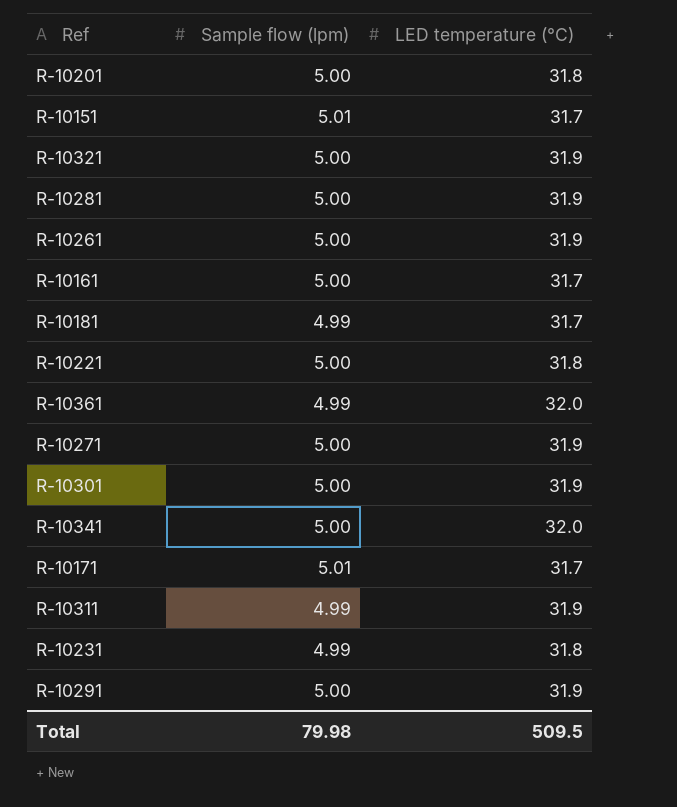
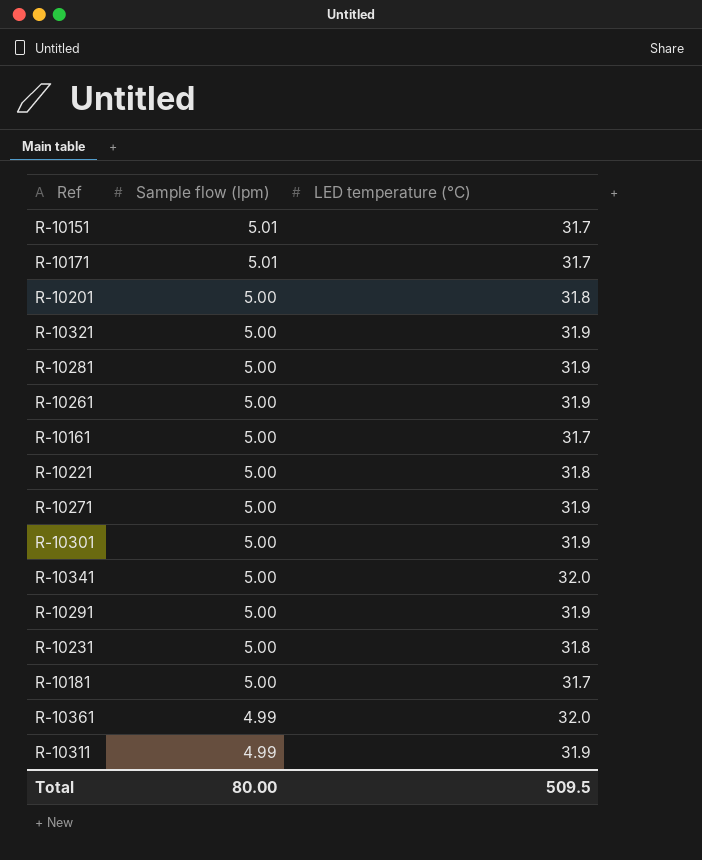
row order: none -> Sample flow (lpm) descending
R-10231 | Sample flow (lpm): 4.99 -> 5.00
R-10181 | Sample flow (lpm): 4.99 -> 5.00
Total | Sample flow (lpm): 79.98 -> 80.00

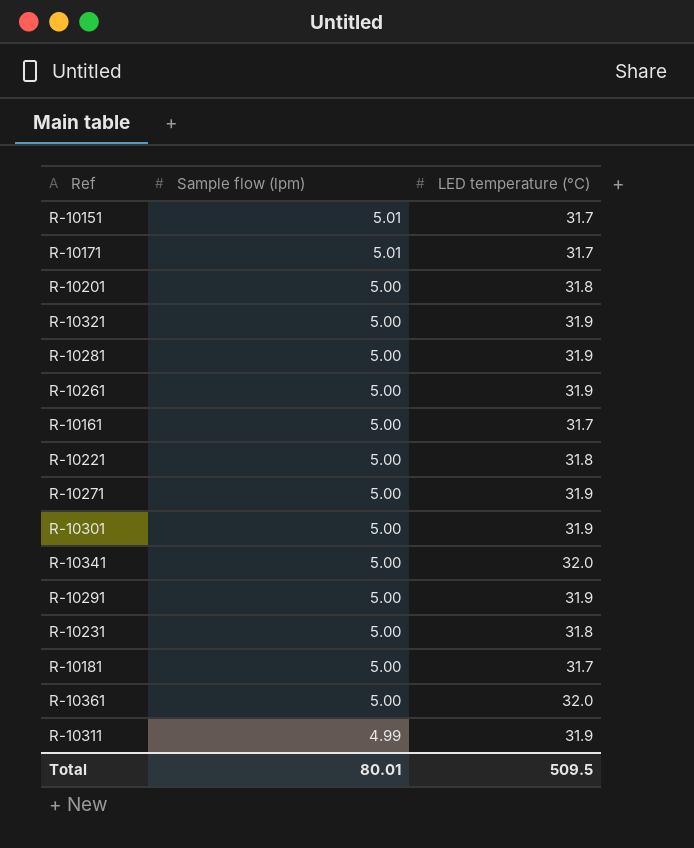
R-10361 | Sample flow (lpm): 4.99 -> 5.00
Total | Sample flow (lpm): 80.00 -> 80.01

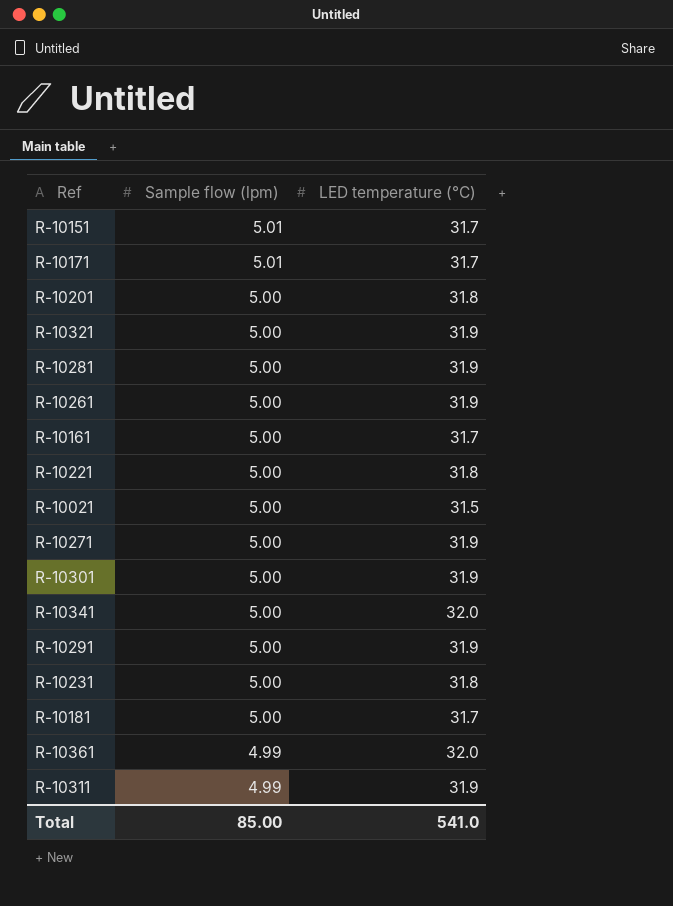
row R-10021: none -> 5.00 | 31.5
R-10361 | Sample flow (lpm): 5.00 -> 4.99
Total | Sample flow (lpm): 80.01 -> 85.00
Total | LED temperature (°C): 509.5 -> 541.0

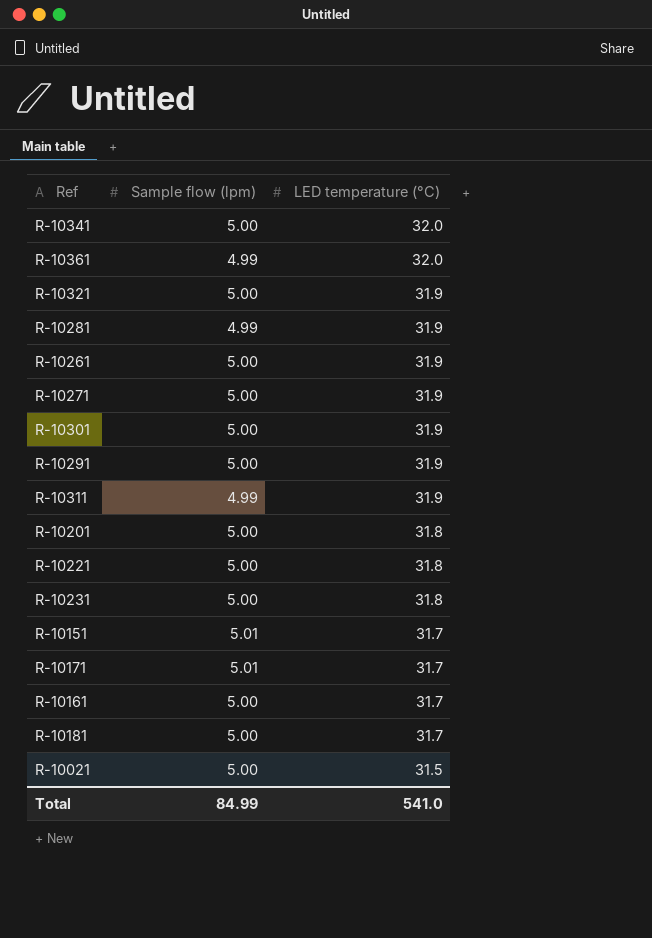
row order: Sample flow (lpm) descending -> LED temperature (°C) descending
R-10281 | Sample flow (lpm): 5.00 -> 4.99
Total | Sample flow (lpm): 85.00 -> 84.99

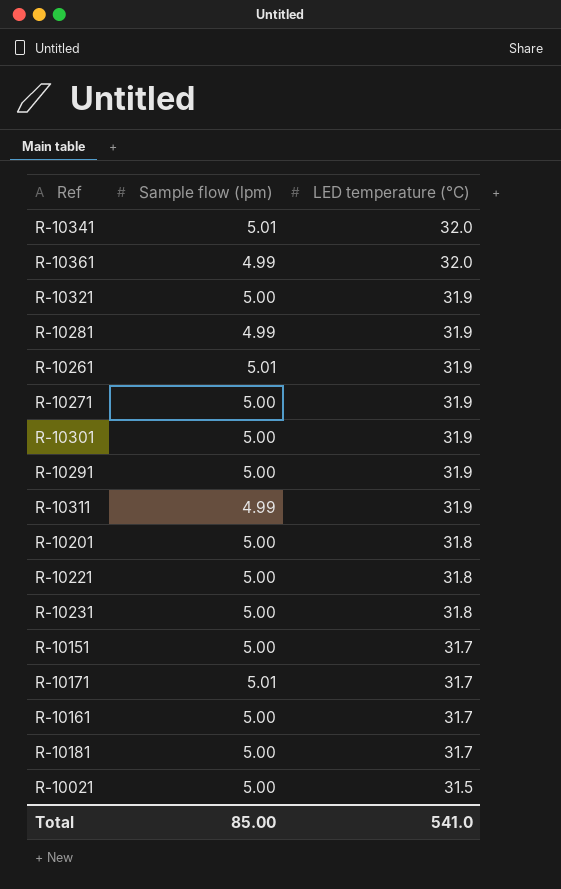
R-10341 | Sample flow (lpm): 5.00 -> 5.01
R-10261 | Sample flow (lpm): 5.00 -> 5.01
R-10151 | Sample flow (lpm): 5.01 -> 5.00
Total | Sample flow (lpm): 84.99 -> 85.00

